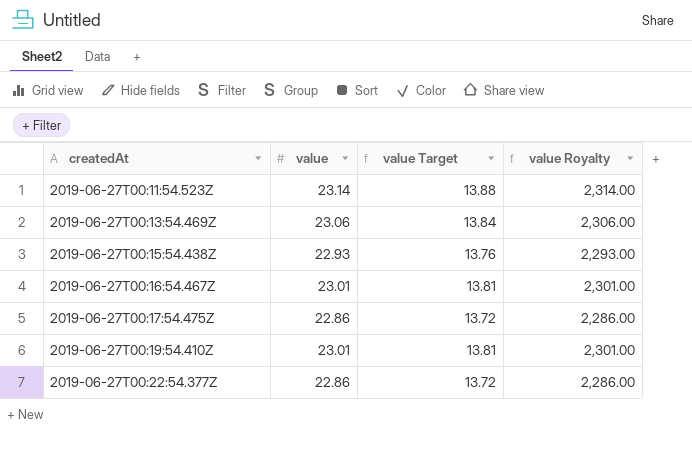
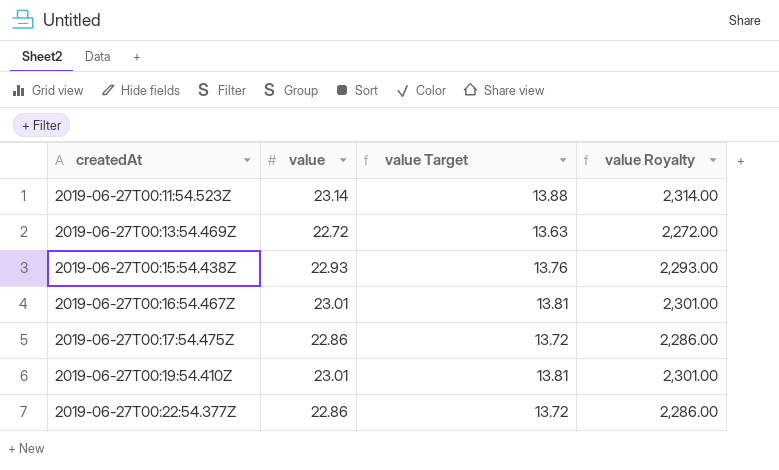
2019-06-27T00:13:54.469Z | value: 23.06 -> 22.72
2019-06-27T00:13:54.469Z | value Target: 13.84 -> 13.63
2019-06-27T00:13:54.469Z | value Royalty: 2,306.00 -> 2,272.00

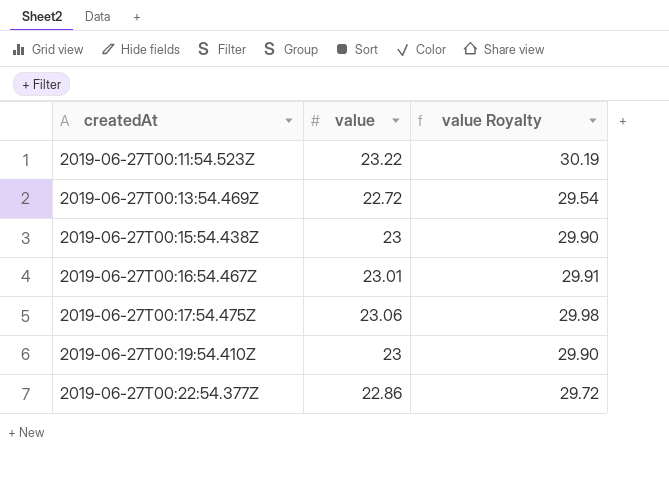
column value Target | formula: [value] * 0.6 -> none
column value Royalty | formula: [value] * 100 -> [value] * 1.3
2019-06-27T00:11:54.523Z | value: 23.14 -> 23.22
2019-06-27T00:15:54.438Z | value: 22.93 -> 23
2019-06-27T00:17:54.475Z | value: 22.86 -> 23.06
2019-06-27T00:19:54.410Z | value: 23.01 -> 23

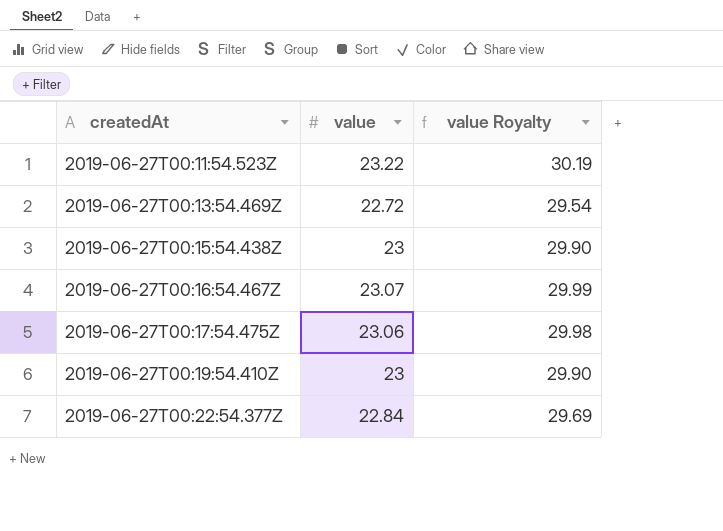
2019-06-27T00:16:54.467Z | value: 23.01 -> 23.07
2019-06-27T00:16:54.467Z | value Royalty: 29.91 -> 29.99
2019-06-27T00:22:54.377Z | value: 22.86 -> 22.84
2019-06-27T00:22:54.377Z | value Royalty: 29.72 -> 29.69

